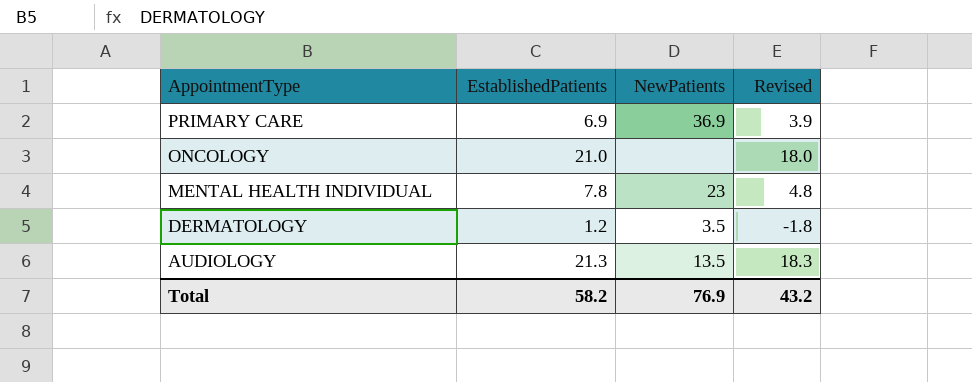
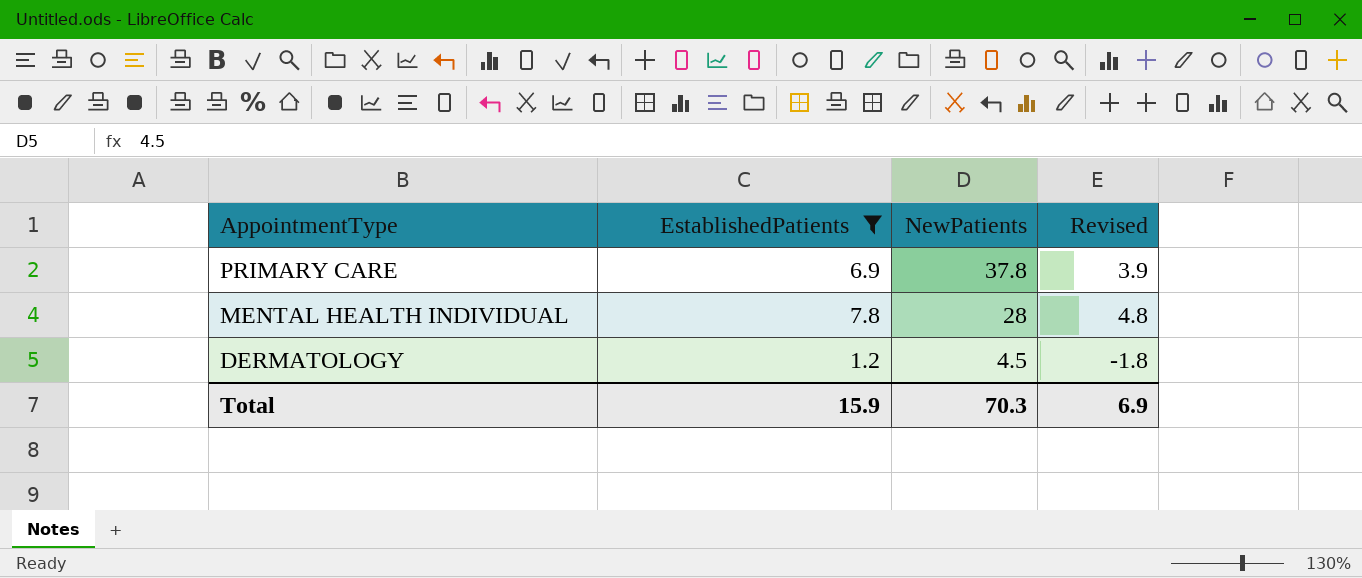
filter: none -> EstablishedPatients <= 7.8
PRIMARY CARE | NewPatients: 36.9 -> 37.8
MENTAL HEALTH INDIVIDUAL | NewPatients: 23 -> 28
DERMATOLOGY | NewPatients: 3.5 -> 4.5
Total | EstablishedPatients: 58.2 -> 15.9
Total | NewPatients: 76.9 -> 70.3
Total | Revised: 43.2 -> 6.9

